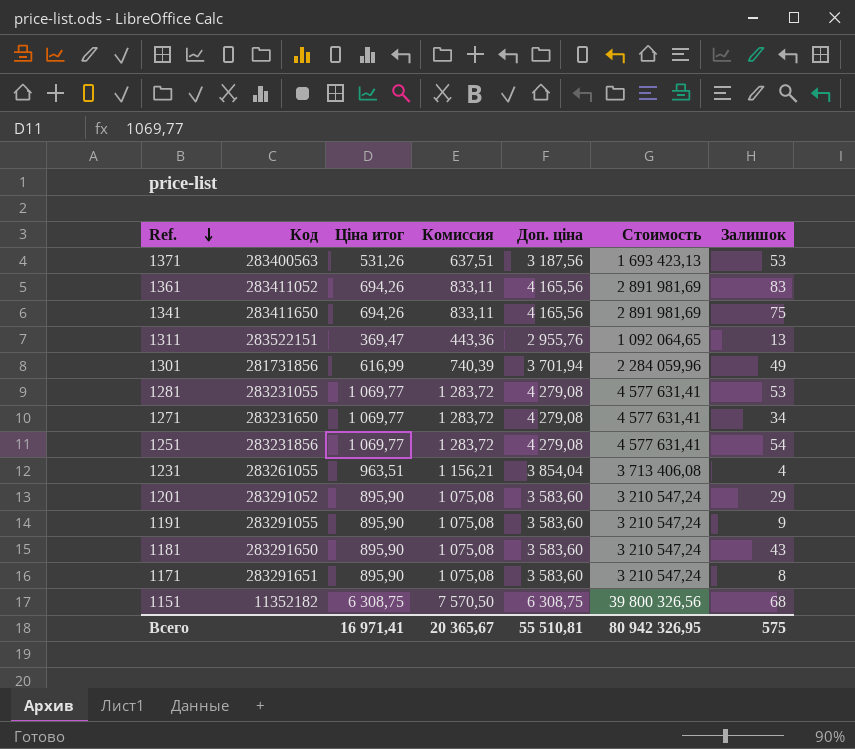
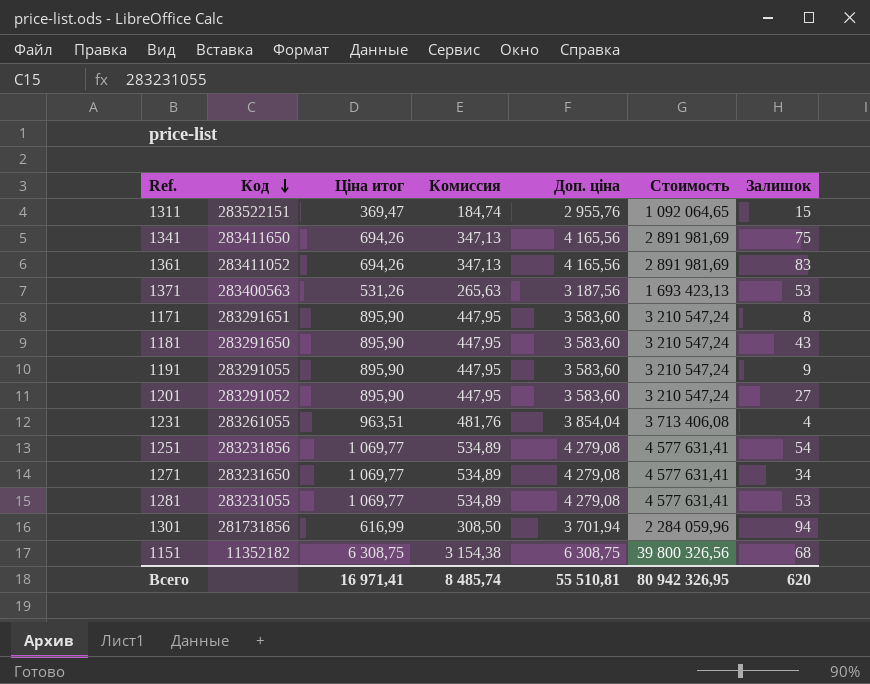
row order: Ref. descending -> Код descending
column Комиссия | formula: [Ціна итог] * 1,2 -> [Ціна итог] * 0,5
1311 | Залишок: 13 -> 15
1201 | Залишок: 29 -> 27
1301 | Залишок: 49 -> 94
Всего | Комиссия: 20 365,67 -> 8 485,74
Всего | Залишок: 575 -> 620

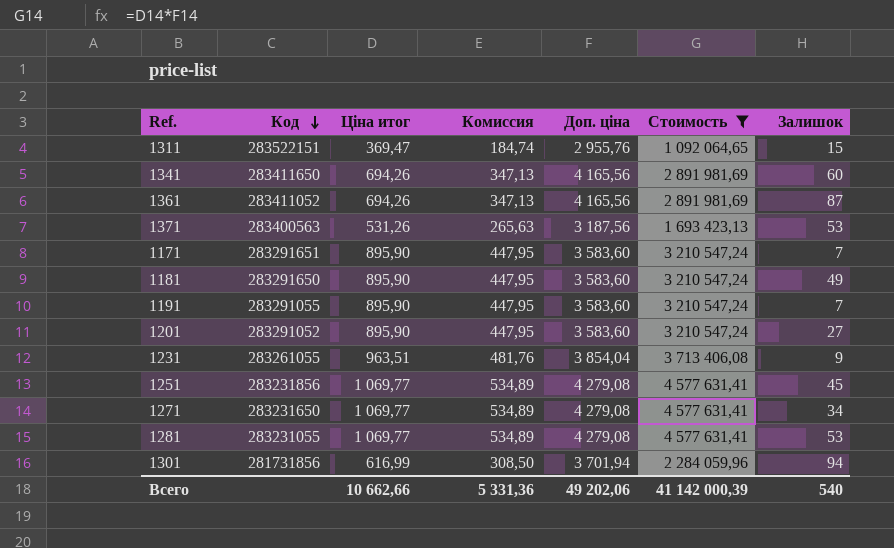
filter: none -> Стоимость != 39 800 326,56
1341 | Залишок: 75 -> 60
1361 | Залишок: 83 -> 87
1171 | Залишок: 8 -> 7
1181 | Залишок: 43 -> 49
1191 | Залишок: 9 -> 7
1231 | Залишок: 4 -> 9
1251 | Залишок: 54 -> 45
Всего | Ціна итог: 16 971,41 -> 10 662,66
Всего | Комиссия: 8 485,74 -> 5 331,36
Всего | Доп. ціна: 55 510,81 -> 49 202,06
Всего | Стоимость: 80 942 326,95 -> 41 142 000,39
Всего | Залишок: 620 -> 540

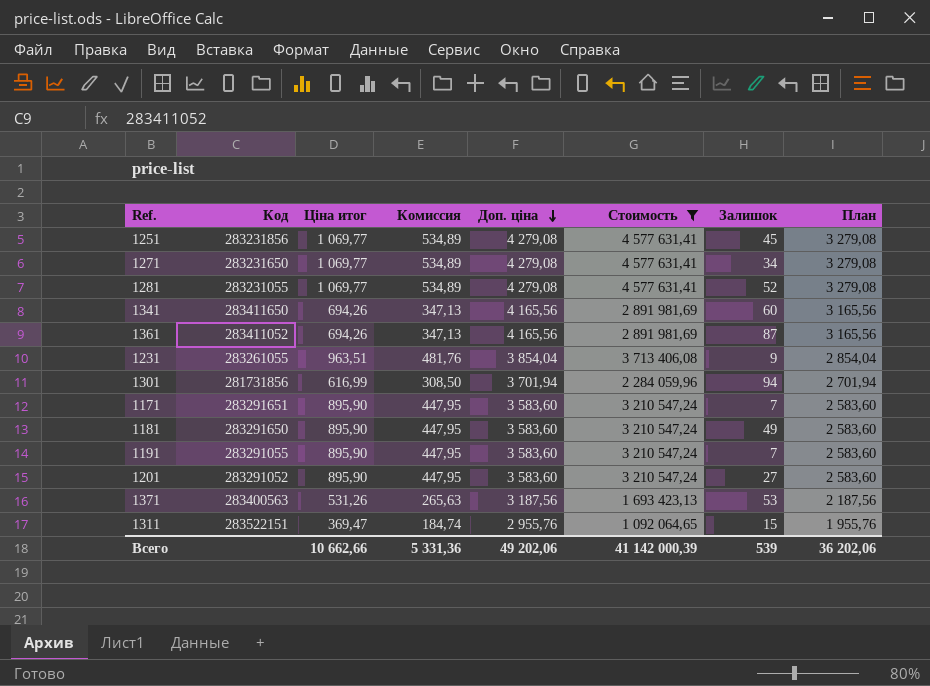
row order: Код descending -> Доп. ціна descending
column План | formula: none -> [Доп. ціна] - 1000
1281 | Залишок: 53 -> 52
Всего | Залишок: 540 -> 539

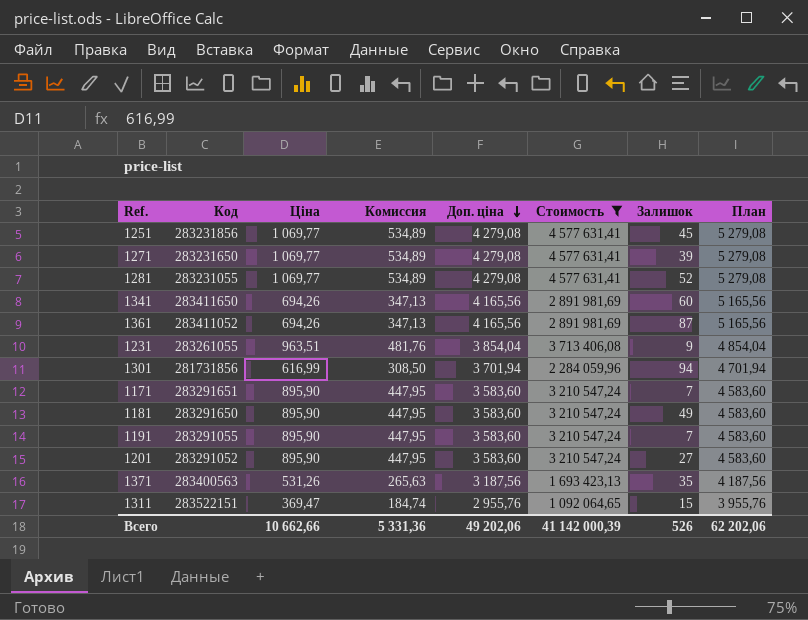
column name: Ціна итог -> Ціна
column План | formula: [Доп. ціна] - 1000 -> [Доп. ціна] + 1000
1271 | Залишок: 34 -> 39
1371 | Залишок: 53 -> 35
Всего | Залишок: 539 -> 526
Всего | План: 36 202,06 -> 62 202,06

